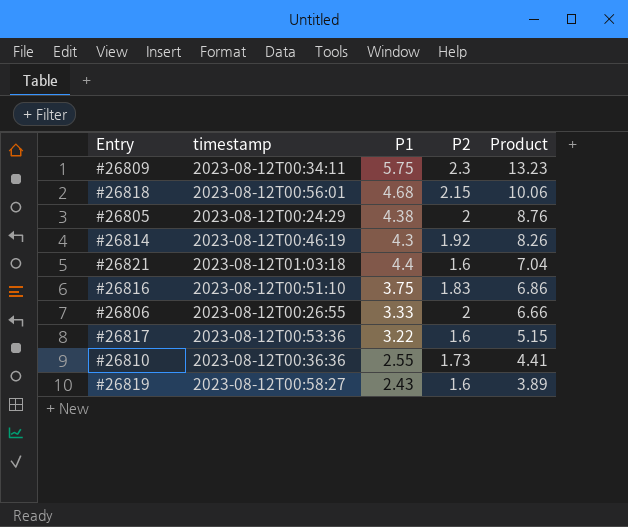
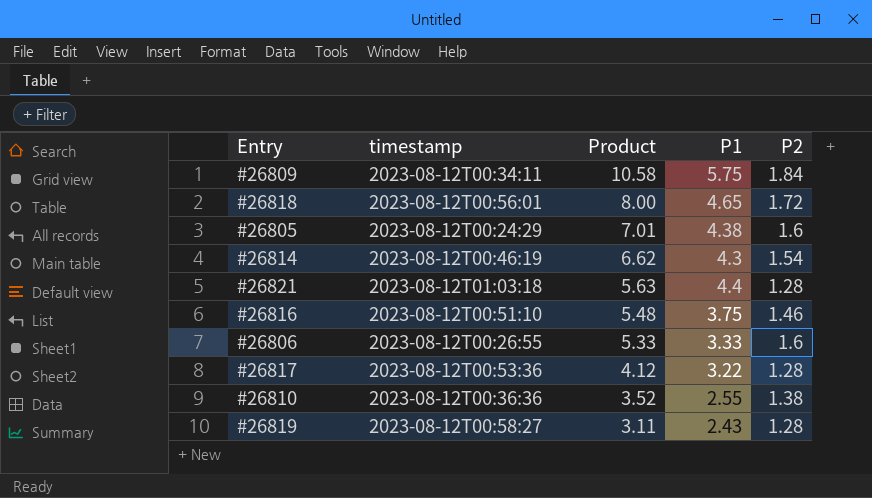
column Product | position: 5 -> 3
#26809 | Product: 13.23 -> 10.58
#26809 | P2: 2.3 -> 1.84
#26818 | Product: 10.06 -> 8.00
#26818 | P1: 4.68 -> 4.65
#26818 | P2: 2.15 -> 1.72
#26805 | Product: 8.76 -> 7.01
#26805 | P2: 2 -> 1.6
#26814 | Product: 8.26 -> 6.62
#26814 | P2: 1.92 -> 1.54
#26821 | Product: 7.04 -> 5.63
#26821 | P2: 1.6 -> 1.28
#26816 | Product: 6.86 -> 5.48
#26816 | P2: 1.83 -> 1.46
#26806 | Product: 6.66 -> 5.33
#26806 | P2: 2 -> 1.6
#26817 | Product: 5.15 -> 4.12
#26817 | P2: 1.6 -> 1.28
#26810 | Product: 4.41 -> 3.52
#26810 | P2: 1.73 -> 1.38
#26819 | Product: 3.89 -> 3.11
#26819 | P2: 1.6 -> 1.28

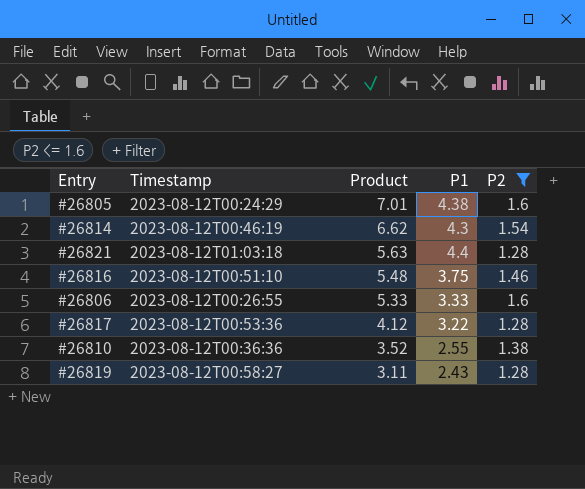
filter: none -> P2 <= 1.6
column name: timestamp -> Timestamp

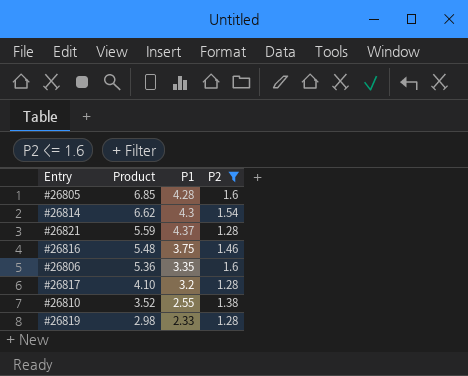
column Timestamp | position: 2 -> none
#26805 | Product: 7.01 -> 6.85
#26805 | P1: 4.38 -> 4.28
#26821 | Product: 5.63 -> 5.59
#26821 | P1: 4.4 -> 4.37
#26806 | Product: 5.33 -> 5.36
#26806 | P1: 3.33 -> 3.35
#26817 | Product: 4.12 -> 4.10
#26817 | P1: 3.22 -> 3.2
#26819 | Product: 3.11 -> 2.98
#26819 | P1: 2.43 -> 2.33

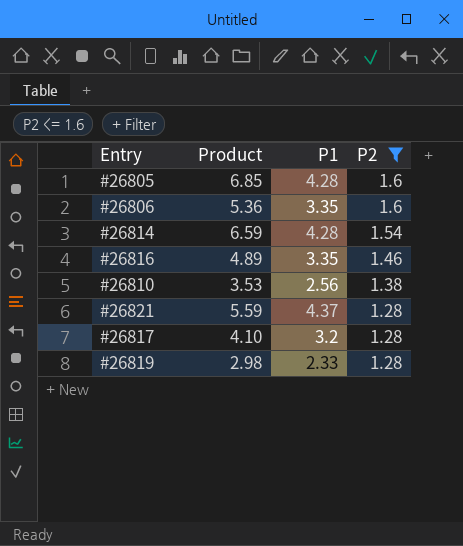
row order: Product descending -> P2 descending
#26814 | Product: 6.62 -> 6.59
#26814 | P1: 4.3 -> 4.28
#26816 | Product: 5.48 -> 4.89
#26816 | P1: 3.75 -> 3.35
#26810 | Product: 3.52 -> 3.53
#26810 | P1: 2.55 -> 2.56

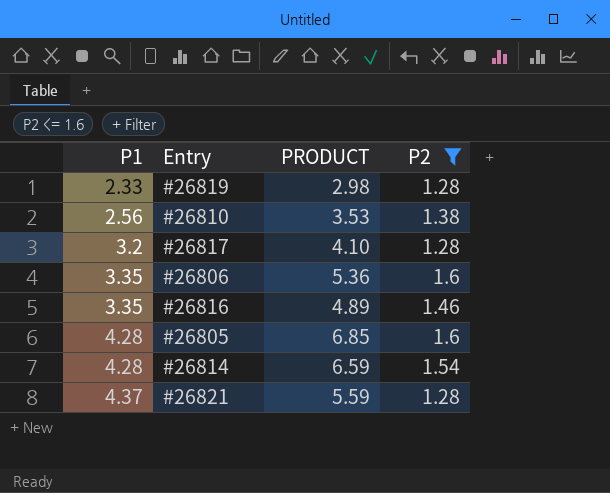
row order: P2 descending -> P1 ascending
column P1 | position: 3 -> 1
column name: Product -> PRODUCT

